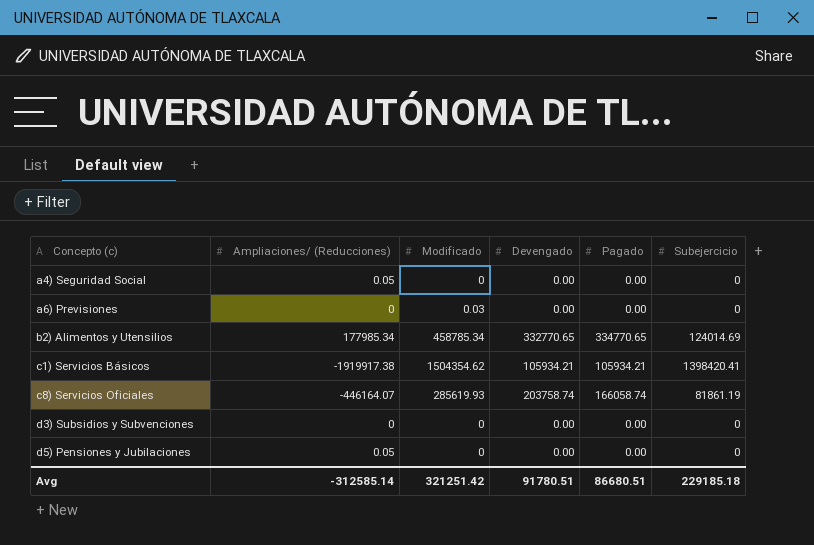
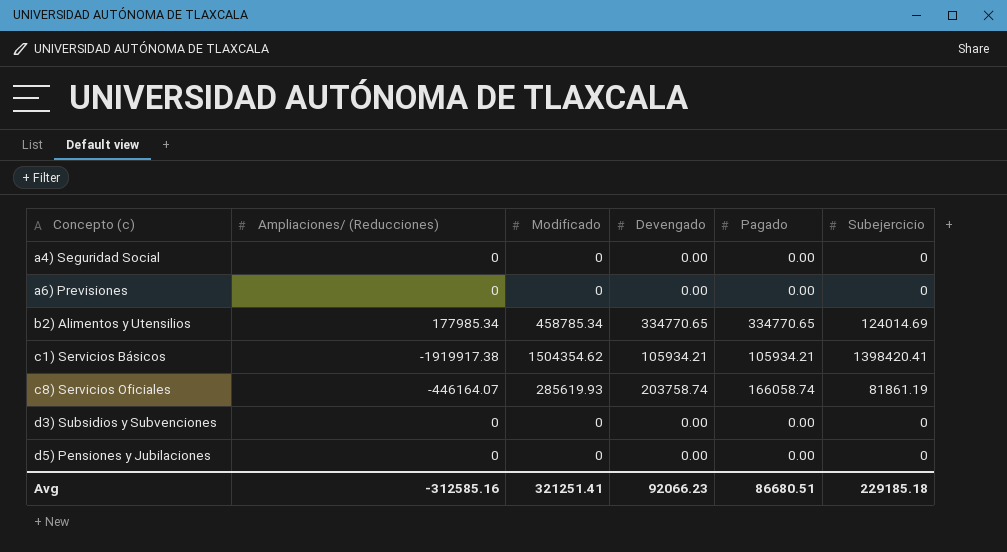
a4) Seguridad Social | Ampliaciones/ (Reducciones): 0.05 -> 0
a6) Previsiones | Modificado: 0.03 -> 0
b2) Alimentos y Utensilios | Devengado: 332770.65 -> 334770.65
d5) Pensiones y Jubilaciones | Ampliaciones/ (Reducciones): 0.05 -> 0
Avg | Ampliaciones/ (Reducciones): -312585.14 -> -312585.16
Avg | Modificado: 321251.42 -> 321251.41
Avg | Devengado: 91780.51 -> 92066.23

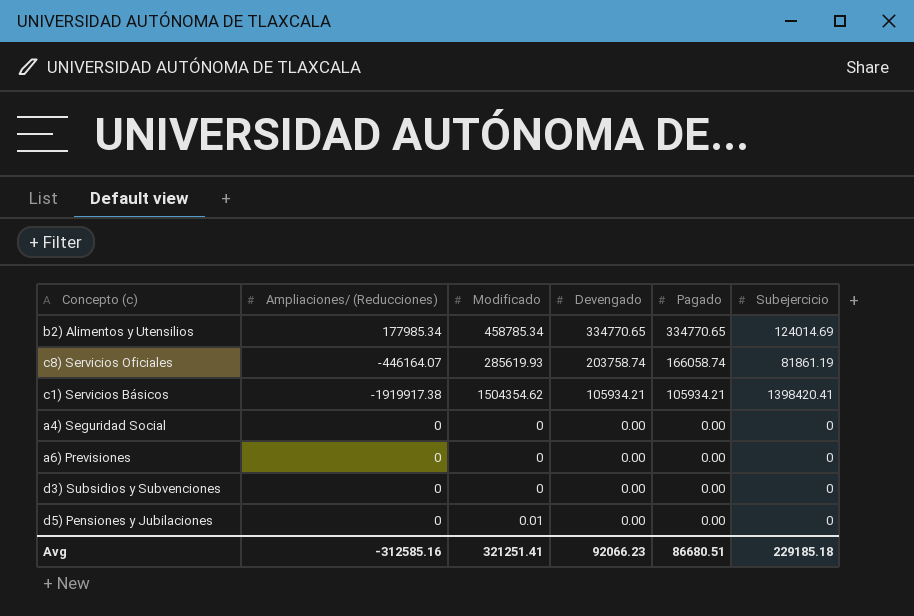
row order: Concepto (c) ascending -> Devengado descending
d5) Pensiones y Jubilaciones | Modificado: 0 -> 0.01

